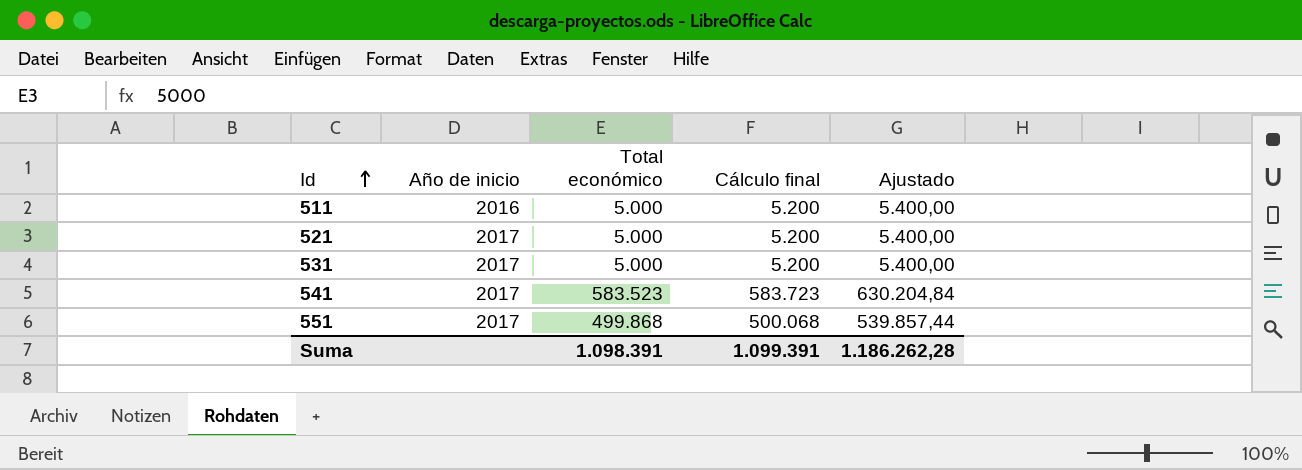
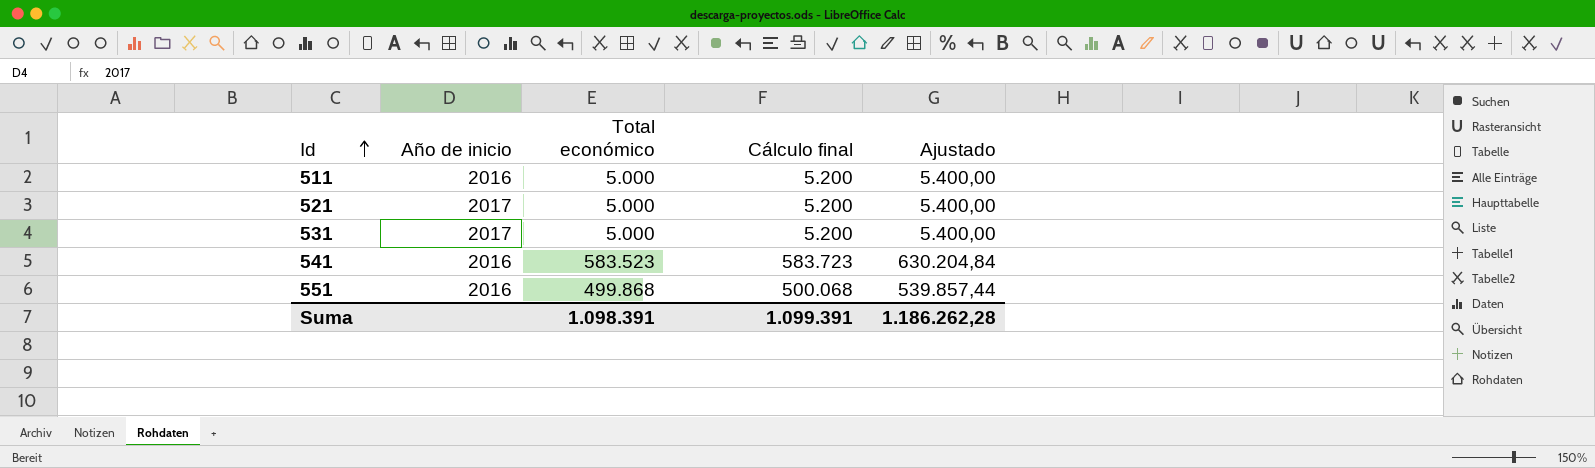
541 | Año de inicio: 2017 -> 2016
551 | Año de inicio: 2017 -> 2016

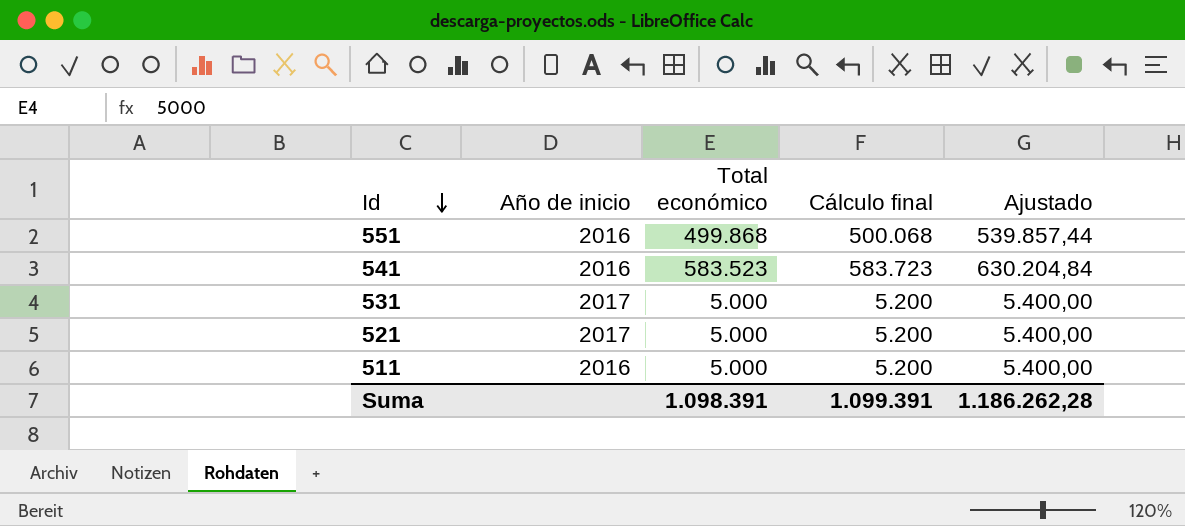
row order: Id ascending -> Id descending

